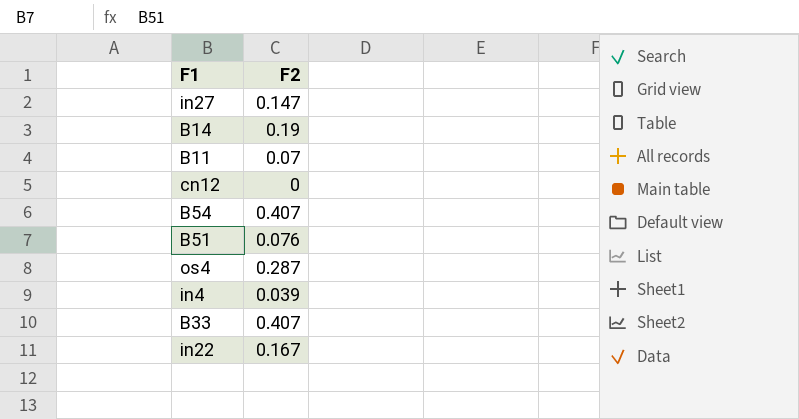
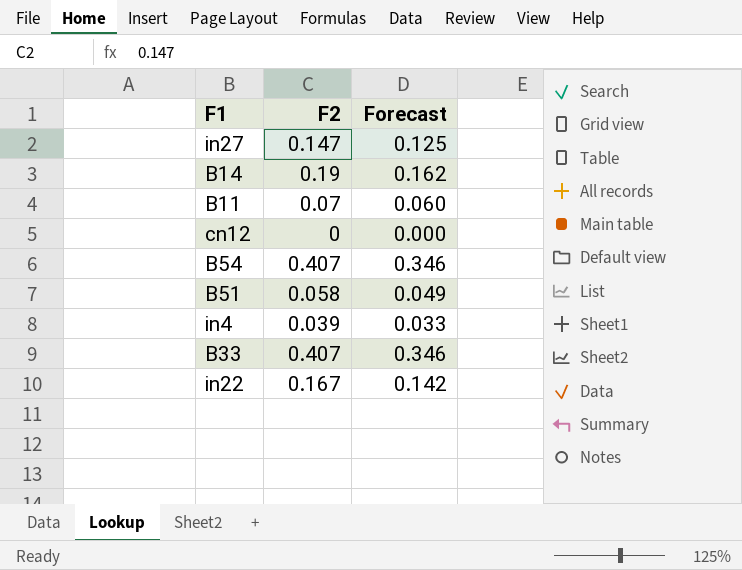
column Forecast | formula: none -> [F2] * 0.85
row os4: 0.287 -> none
B51 | F2: 0.076 -> 0.058

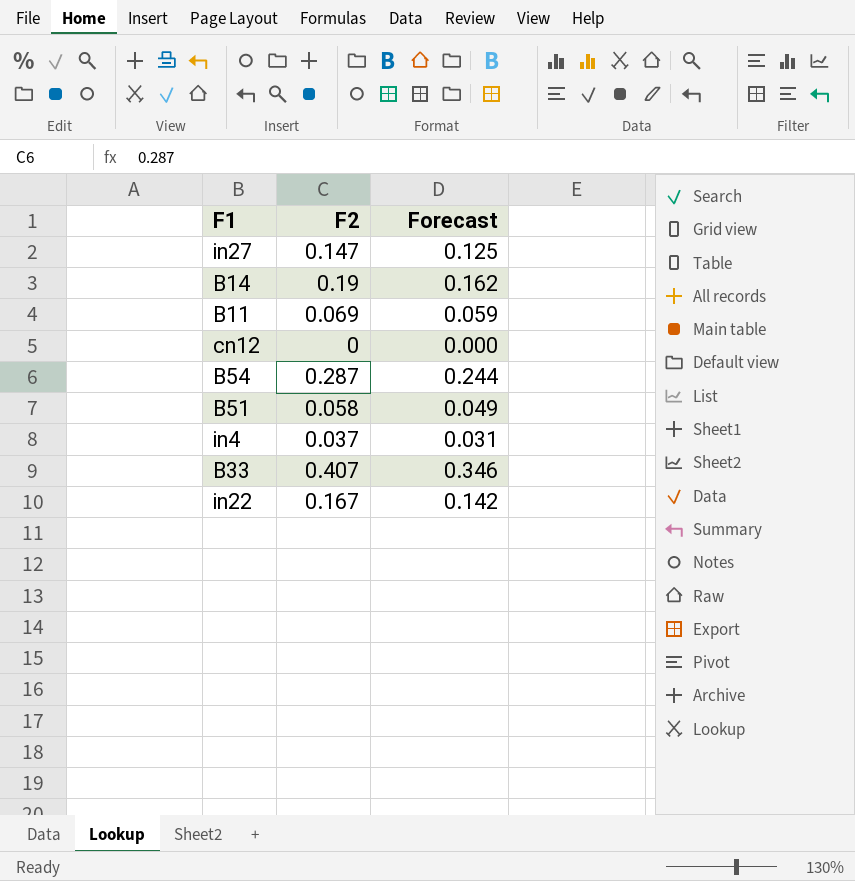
B11 | F2: 0.07 -> 0.069
B11 | Forecast: 0.060 -> 0.059
B54 | F2: 0.407 -> 0.287
B54 | Forecast: 0.346 -> 0.244
in4 | F2: 0.039 -> 0.037
in4 | Forecast: 0.033 -> 0.031

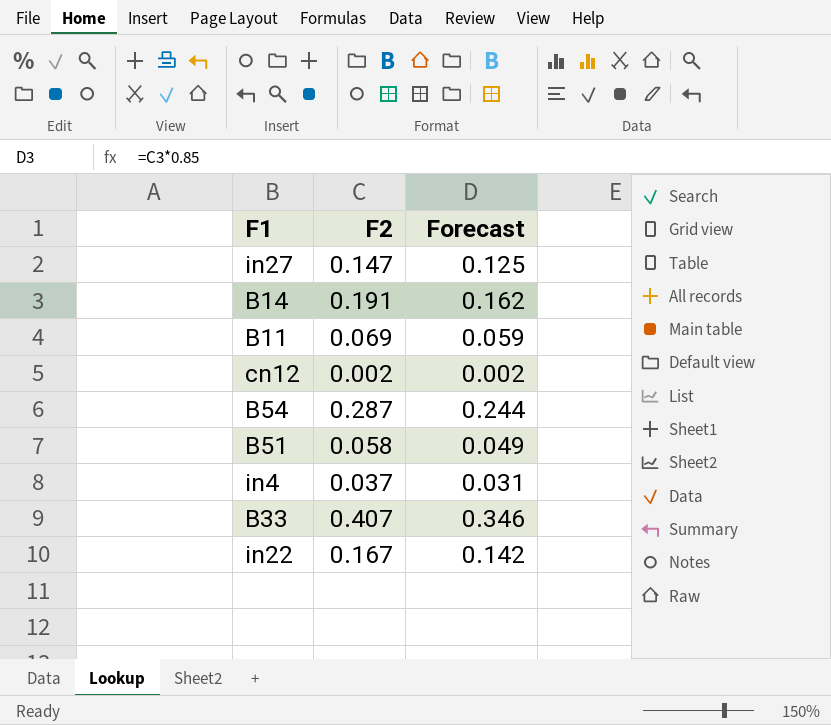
B14 | F2: 0.19 -> 0.191
cn12 | F2: 0 -> 0.002
cn12 | Forecast: 0.000 -> 0.002

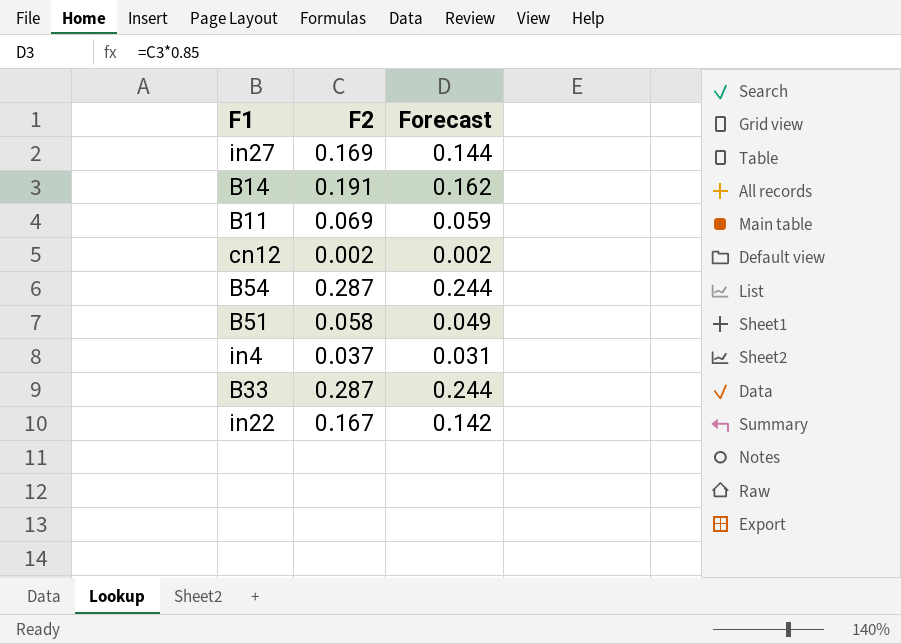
in27 | F2: 0.147 -> 0.169
in27 | Forecast: 0.125 -> 0.144
B33 | F2: 0.407 -> 0.287
B33 | Forecast: 0.346 -> 0.244

